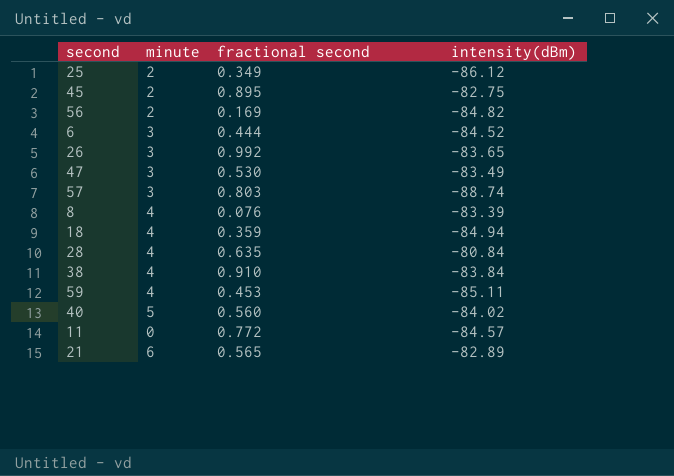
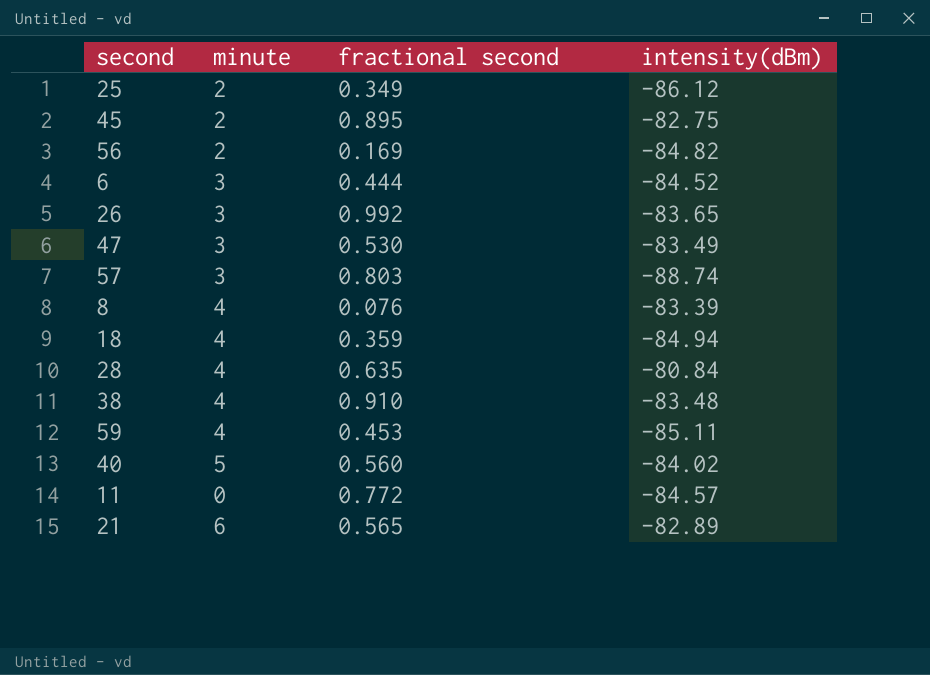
38 | intensity(dBm): -83.84 -> -83.48

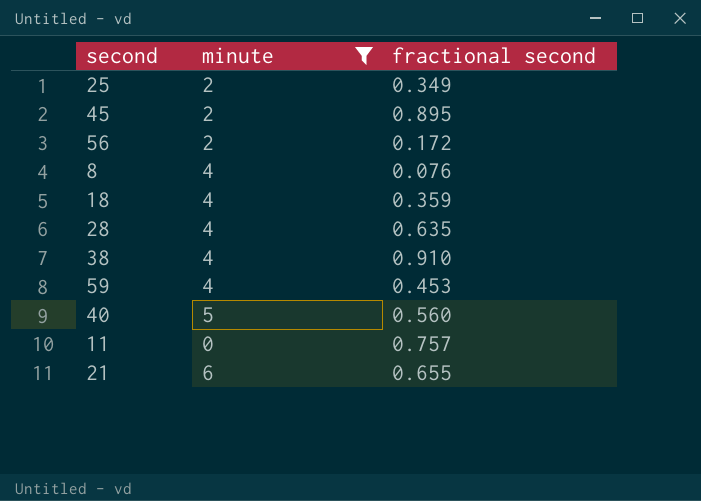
filter: none -> minute != 3
column intensity(dBm) | position: 4 -> none
56 | fractional second: 0.169 -> 0.172
11 | fractional second: 0.772 -> 0.757
21 | fractional second: 0.565 -> 0.655

